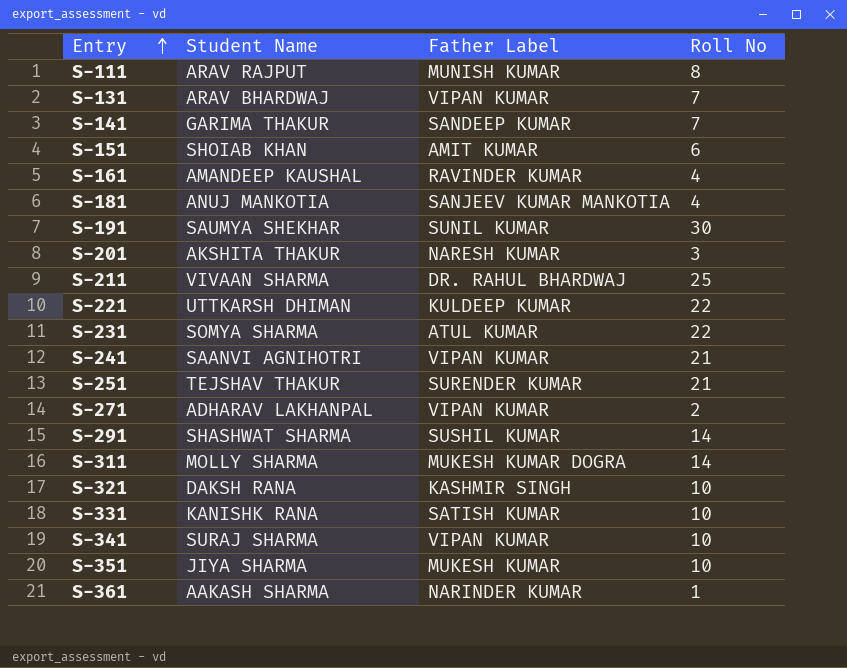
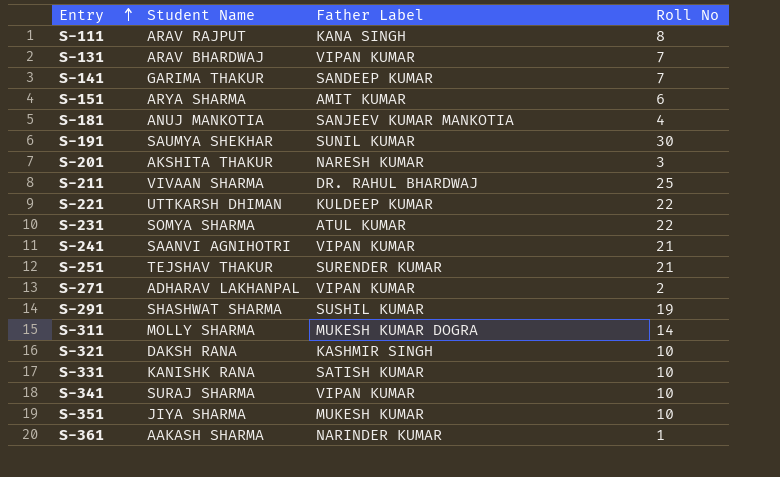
row S-161: AMANDEEP KAUSHAL | RAVINDER KUMAR | 4 -> none
S-111 | Father Label: MUNISH KUMAR -> KANA SINGH
S-151 | Student Name: SHOIAB KHAN -> ARYA SHARMA
S-291 | Roll No: 14 -> 19

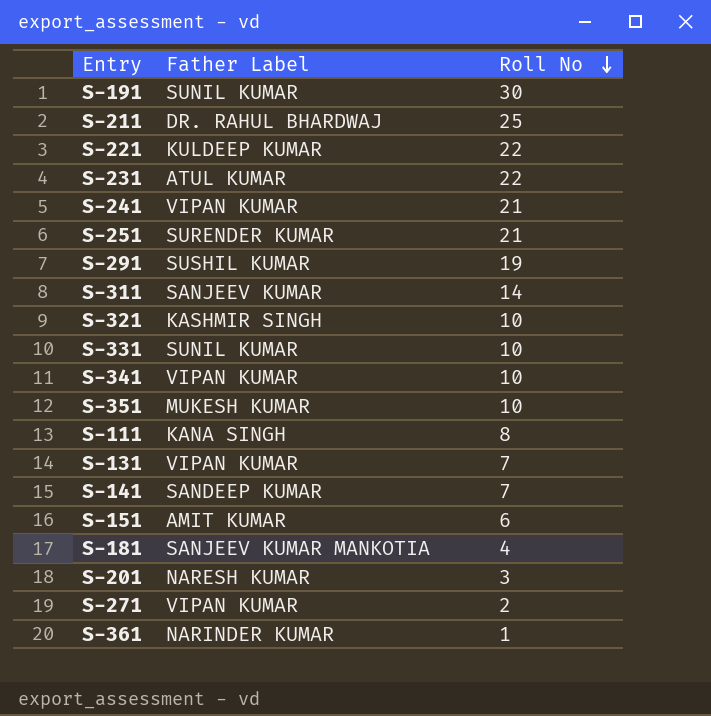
row order: Entry ascending -> Roll No descending
column Student Name | position: 2 -> none
S-311 | Father Label: MUKESH KUMAR DOGRA -> SANJEEV KUMAR
S-331 | Father Label: SATISH KUMAR -> SUNIL KUMAR

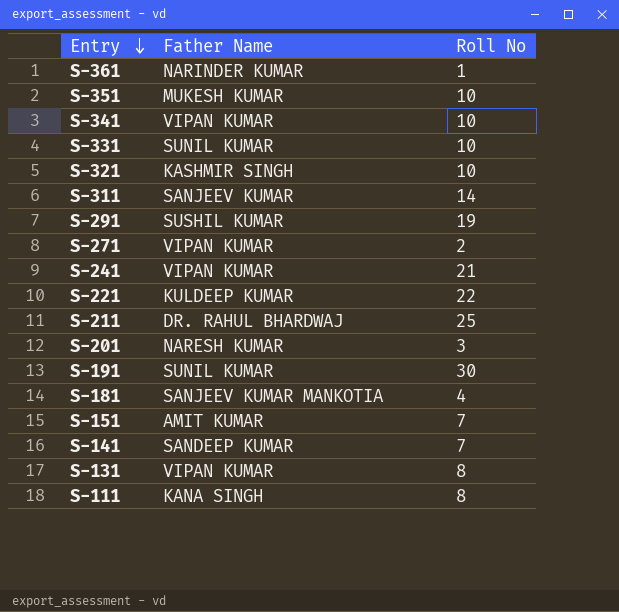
row order: Roll No descending -> Entry descending
column name: Father Label -> Father Name
row S-231: ATUL KUMAR | 22 -> none
row S-251: SURENDER KUMAR | 21 -> none
S-151 | Roll No: 6 -> 7
S-131 | Roll No: 7 -> 8

